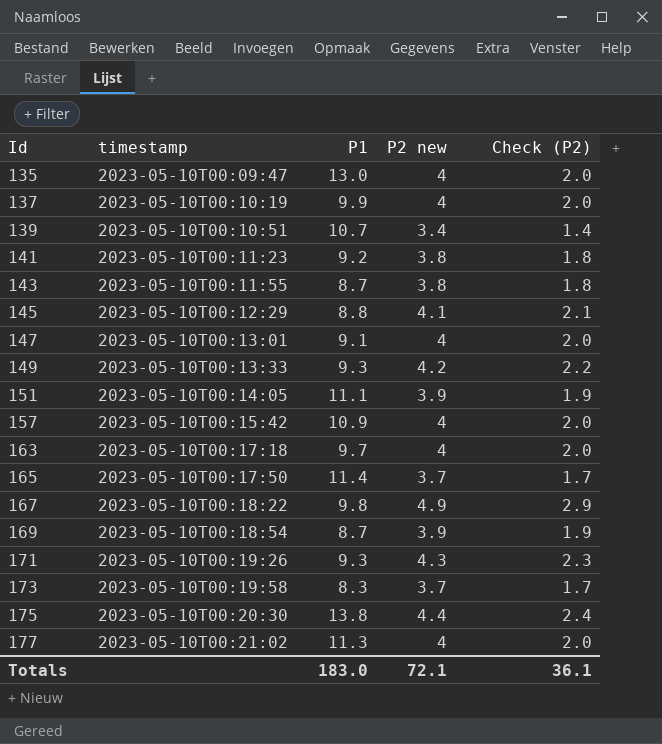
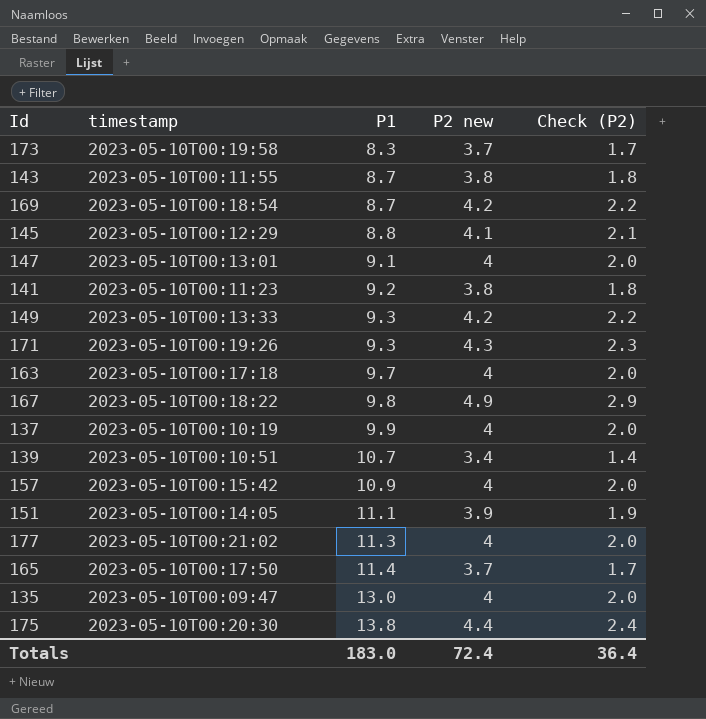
row order: Id ascending -> P1 ascending
169 | P2 new: 3.9 -> 4.2
169 | Check (P2): 1.9 -> 2.2
Totals | P2 new: 72.1 -> 72.4
Totals | Check (P2): 36.1 -> 36.4

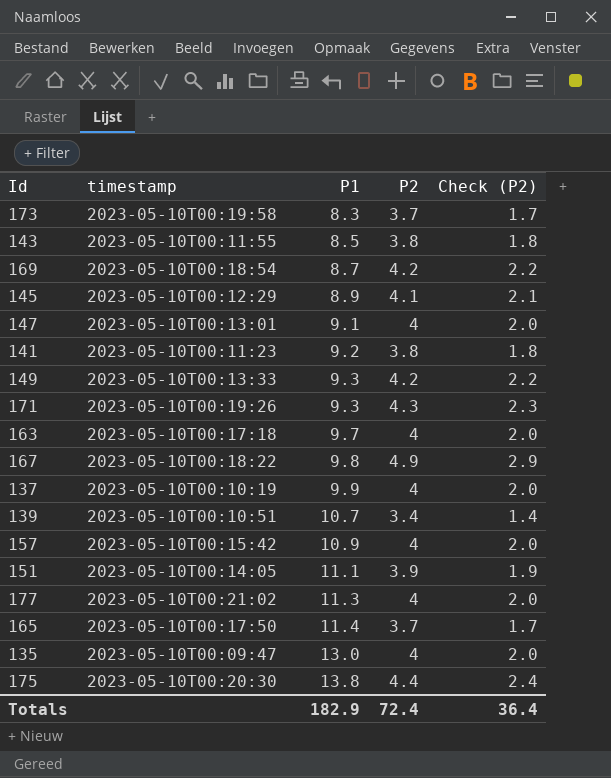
column name: P2 new -> P2
143 | P1: 8.7 -> 8.5
145 | P1: 8.8 -> 8.9
Totals | P1: 183.0 -> 182.9

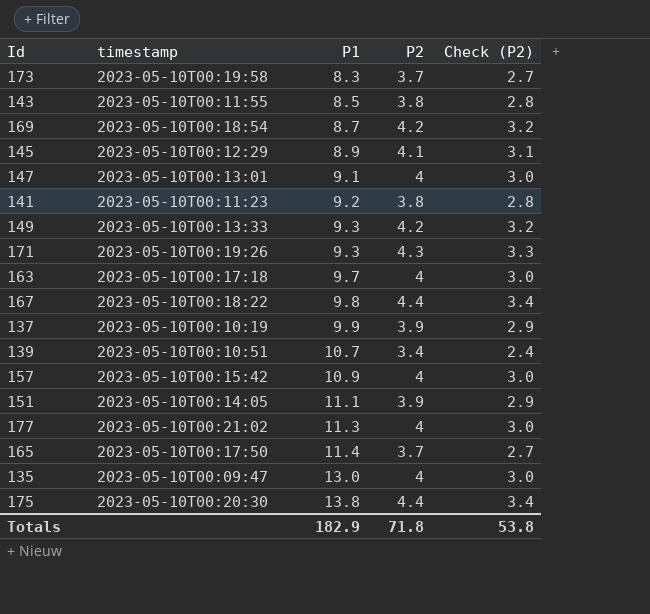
column Check (P2) | formula: [P2] - 2 -> [P2] - 1
167 | P2: 4.9 -> 4.4
137 | P2: 4 -> 3.9
Totals | P2: 72.4 -> 71.8
Totals | Check (P2): 36.4 -> 53.8

